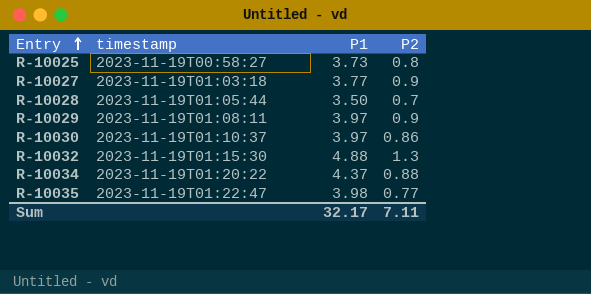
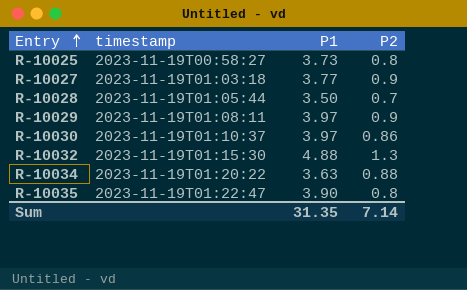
R-10034 | P1: 4.37 -> 3.63
R-10035 | P1: 3.98 -> 3.90
R-10035 | P2: 0.77 -> 0.8
Sum | P1: 32.17 -> 31.35
Sum | P2: 7.11 -> 7.14

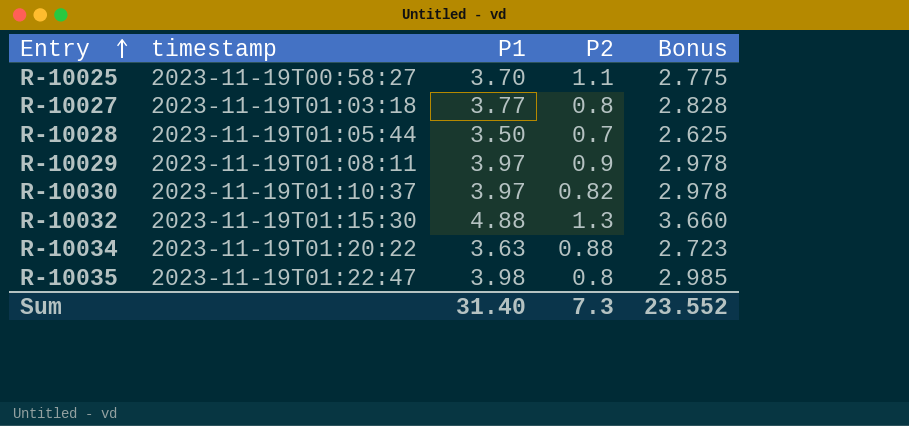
column Bonus | formula: none -> [P1] * 0.75
R-10025 | P1: 3.73 -> 3.70
R-10025 | P2: 0.8 -> 1.1
R-10027 | P2: 0.9 -> 0.8
R-10030 | P2: 0.86 -> 0.82
R-10035 | P1: 3.90 -> 3.98
Sum | P1: 31.35 -> 31.40
Sum | P2: 7.14 -> 7.3

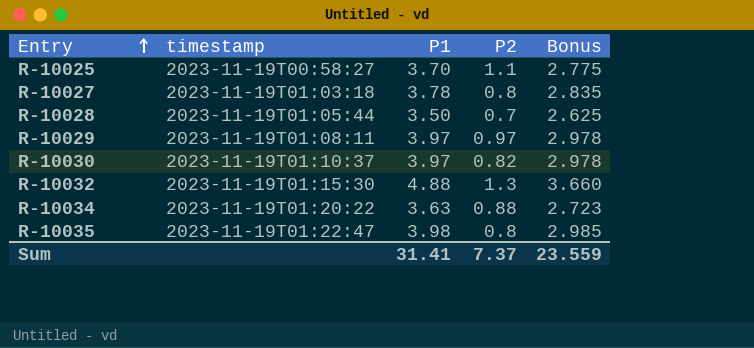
R-10027 | P1: 3.77 -> 3.78
R-10027 | Bonus: 2.828 -> 2.835
R-10029 | P2: 0.9 -> 0.97
Sum | P1: 31.40 -> 31.41
Sum | P2: 7.3 -> 7.37
Sum | Bonus: 23.552 -> 23.559

